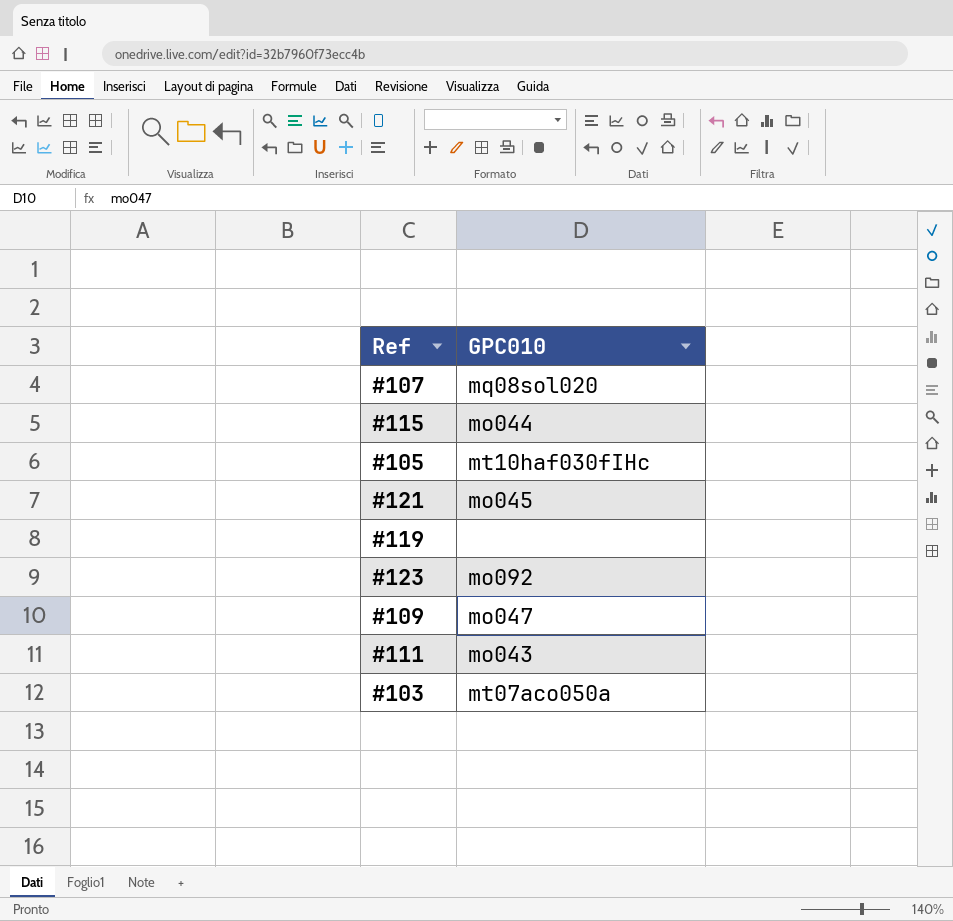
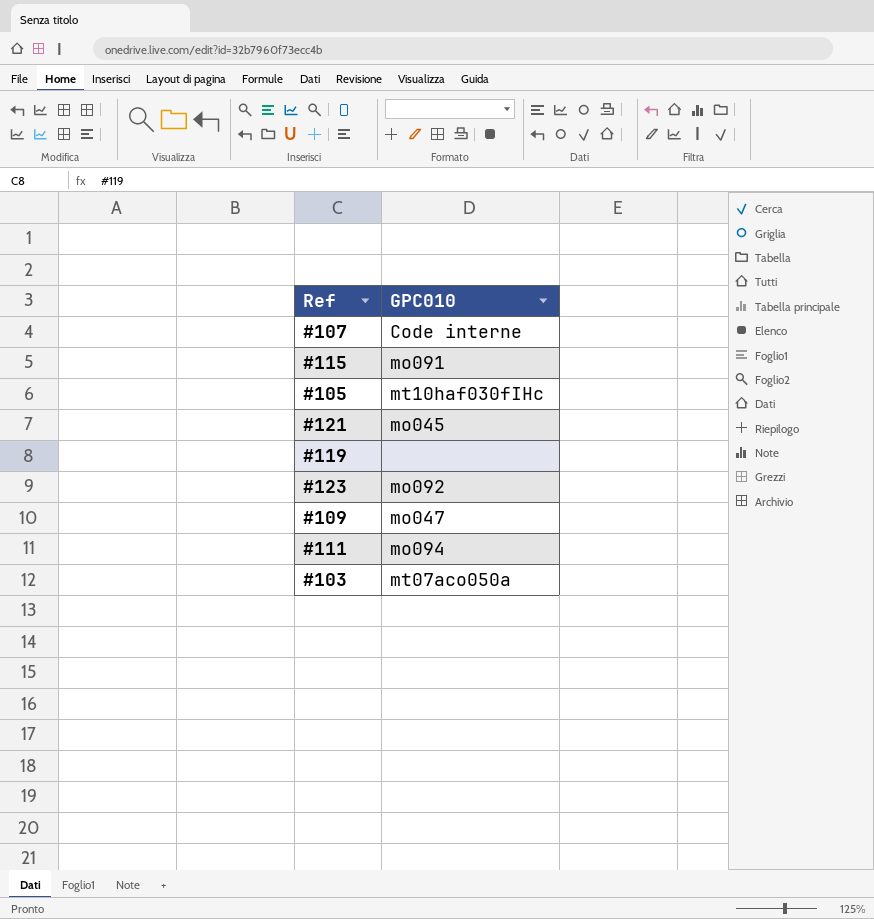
#107 | GPC010: mq08sol020 -> Code interne
#115 | GPC010: mo044 -> mo091
#111 | GPC010: mo043 -> mo094

